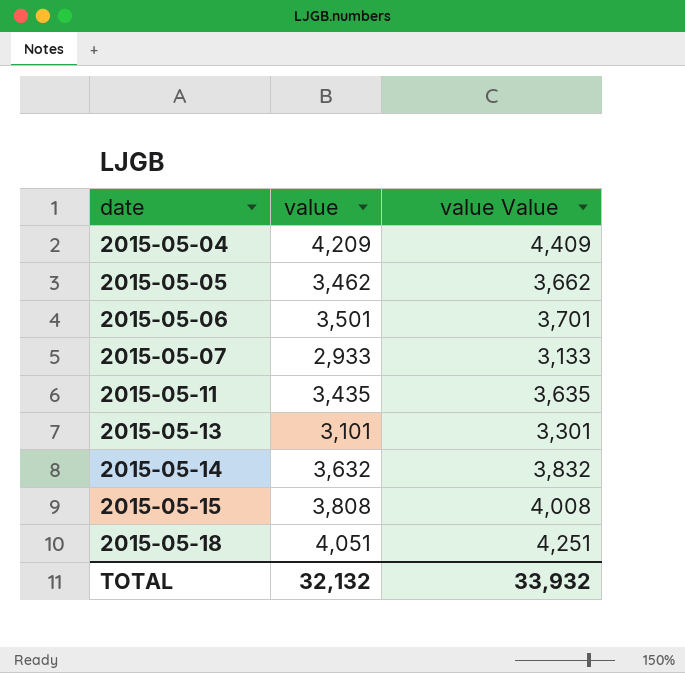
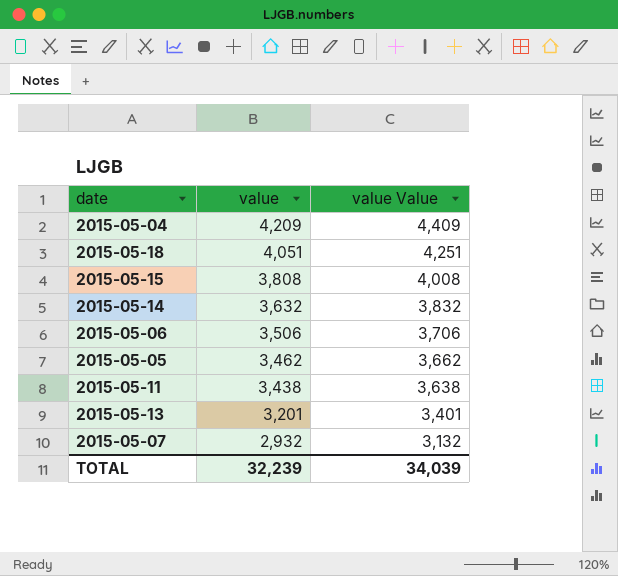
row order: date ascending -> value descending
2015-05-06 | value: 3,501 -> 3,506
2015-05-06 | value Value: 3,701 -> 3,706
2015-05-11 | value: 3,435 -> 3,438
2015-05-11 | value Value: 3,635 -> 3,638
2015-05-13 | value: 3,101 -> 3,201
2015-05-13 | value Value: 3,301 -> 3,401
2015-05-07 | value: 2,933 -> 2,932
2015-05-07 | value Value: 3,133 -> 3,132
TOTAL | value: 32,132 -> 32,239
TOTAL | value Value: 33,932 -> 34,039

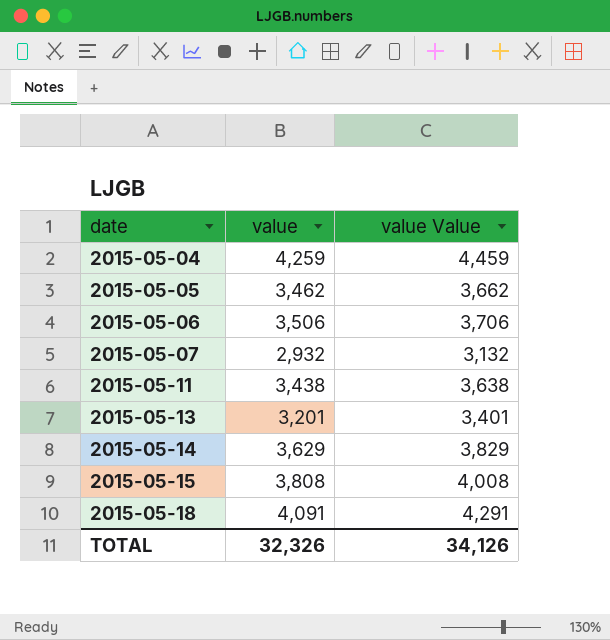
row order: value descending -> date ascending
2015-05-04 | value: 4,209 -> 4,259
2015-05-04 | value Value: 4,409 -> 4,459
2015-05-14 | value: 3,632 -> 3,629
2015-05-14 | value Value: 3,832 -> 3,829
2015-05-18 | value: 4,051 -> 4,091
2015-05-18 | value Value: 4,251 -> 4,291
TOTAL | value: 32,239 -> 32,326
TOTAL | value Value: 34,039 -> 34,126

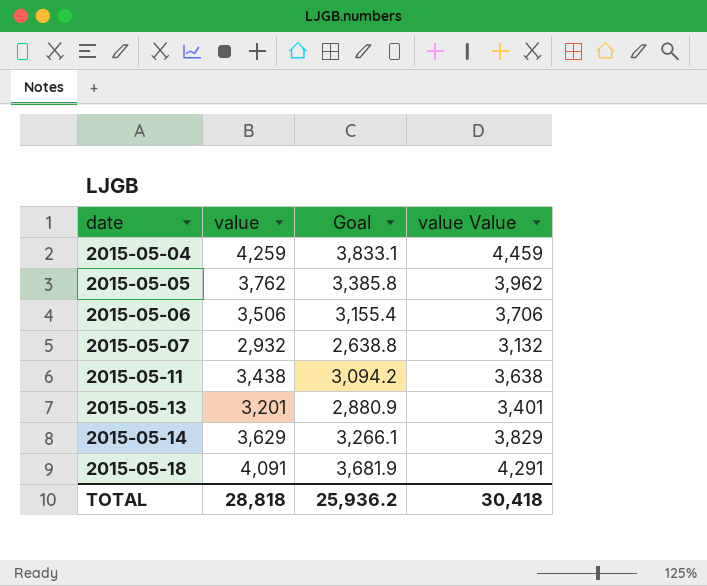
column Goal | formula: none -> [value] * 0.9
row 2015-05-15: 3,808 | 4,008 -> none
2015-05-05 | value: 3,462 -> 3,762
2015-05-05 | value Value: 3,662 -> 3,962
TOTAL | value: 32,326 -> 28,818
TOTAL | value Value: 34,126 -> 30,418

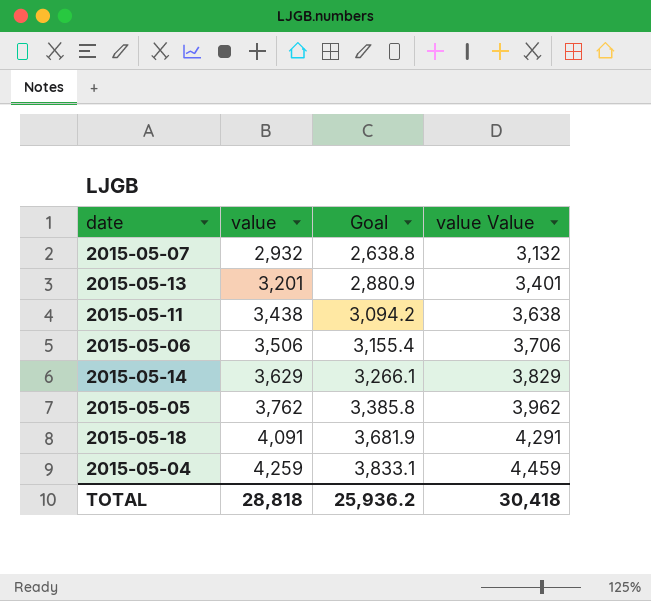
row order: date ascending -> value ascending

